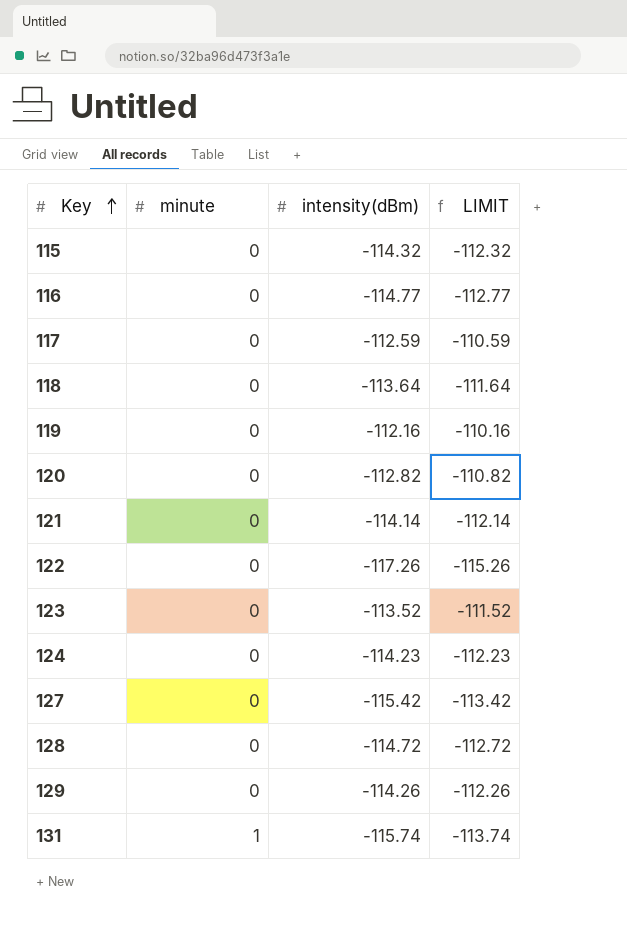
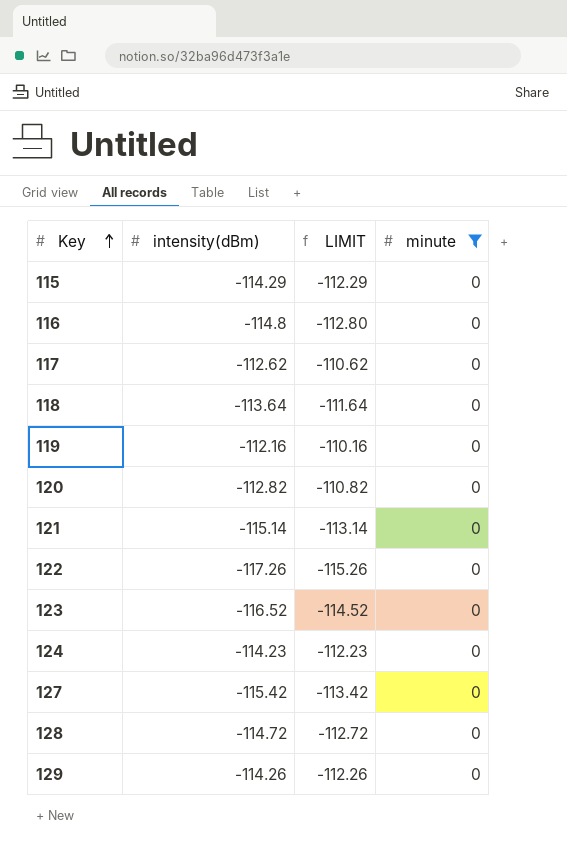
filter: none -> minute = 0
column minute | position: 2 -> 4
115 | intensity(dBm): -114.32 -> -114.29
115 | LIMIT: -112.32 -> -112.29
116 | intensity(dBm): -114.77 -> -114.8
116 | LIMIT: -112.77 -> -112.80
117 | intensity(dBm): -112.59 -> -112.62
117 | LIMIT: -110.59 -> -110.62
121 | intensity(dBm): -114.14 -> -115.14
121 | LIMIT: -112.14 -> -113.14
123 | intensity(dBm): -113.52 -> -116.52
123 | LIMIT: -111.52 -> -114.52

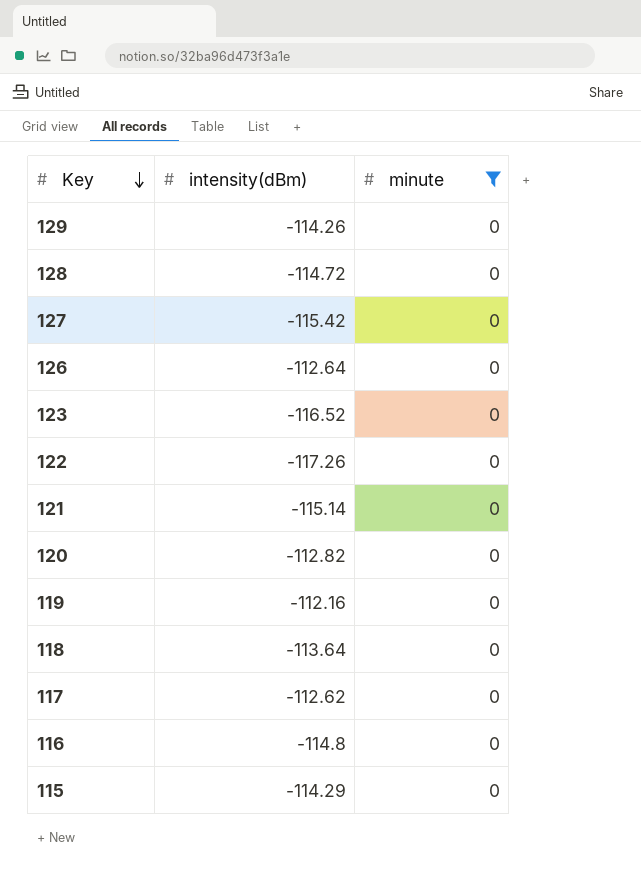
row order: Key ascending -> Key descending
column LIMIT | formula: [intensity(dBm)] + 2 -> none
row 124: -114.23 | -112.23 | 0 -> none
row 126: none -> -112.64 | 0

